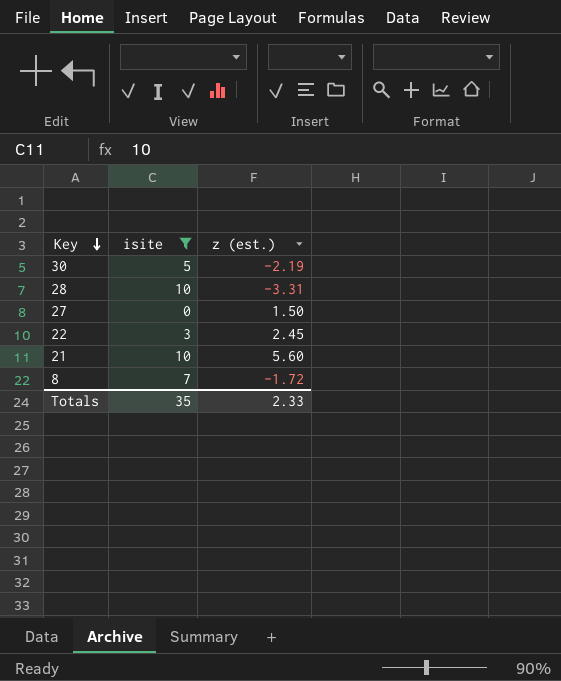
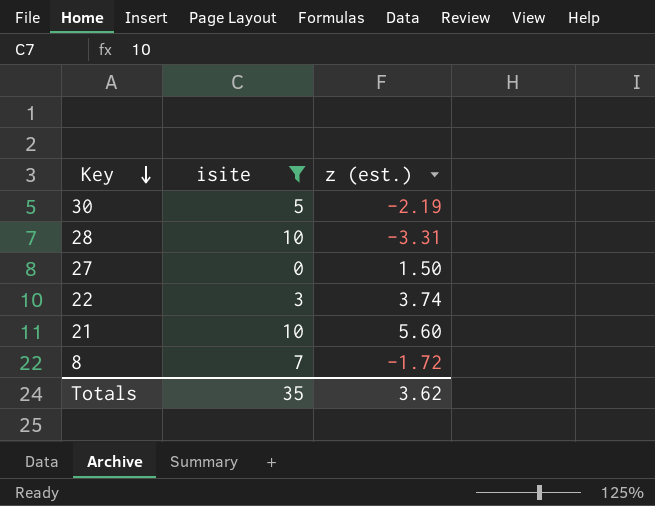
22 | z (est.): 2.45 -> 3.74
Totals | z (est.): 2.33 -> 3.62

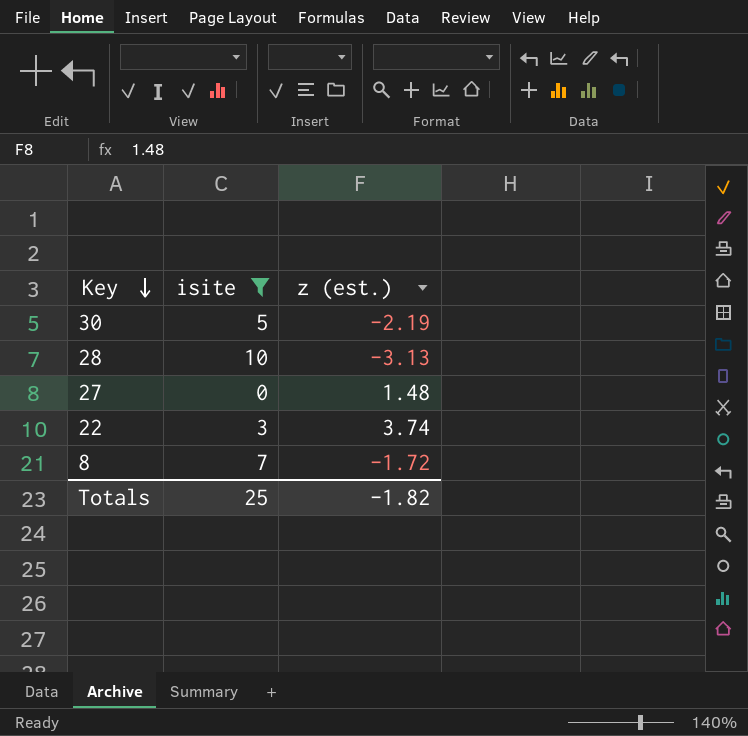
row 21: 10 | 5.60 -> none
28 | z (est.): -3.31 -> -3.13
27 | z (est.): 1.50 -> 1.48
Totals | isite: 35 -> 25
Totals | z (est.): 3.62 -> -1.82

